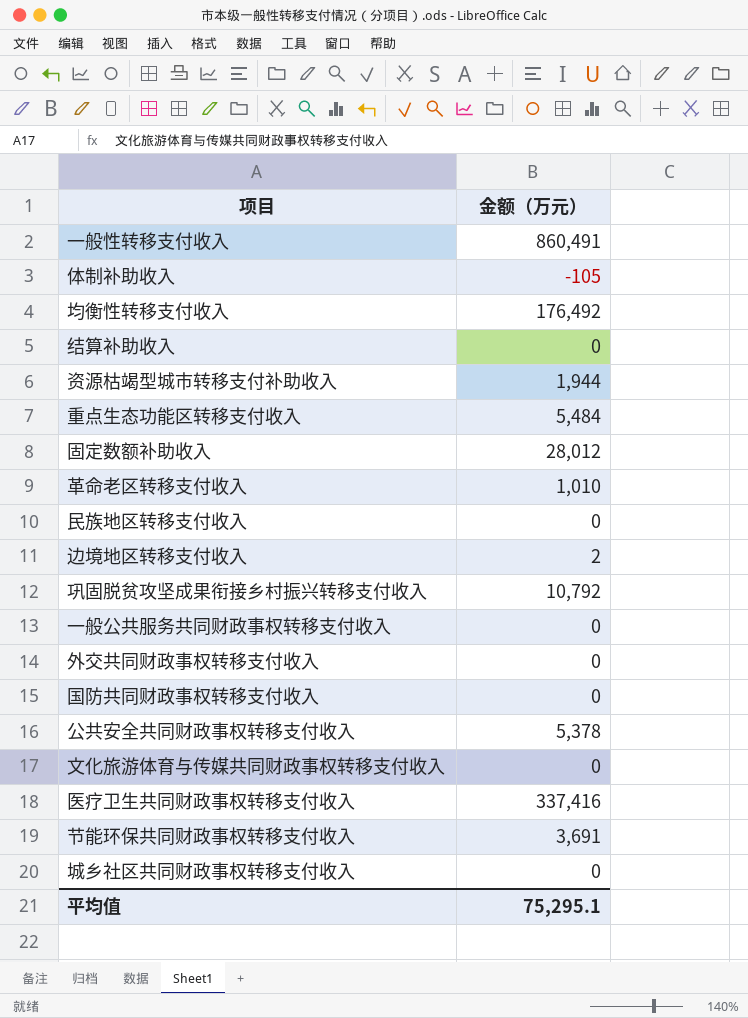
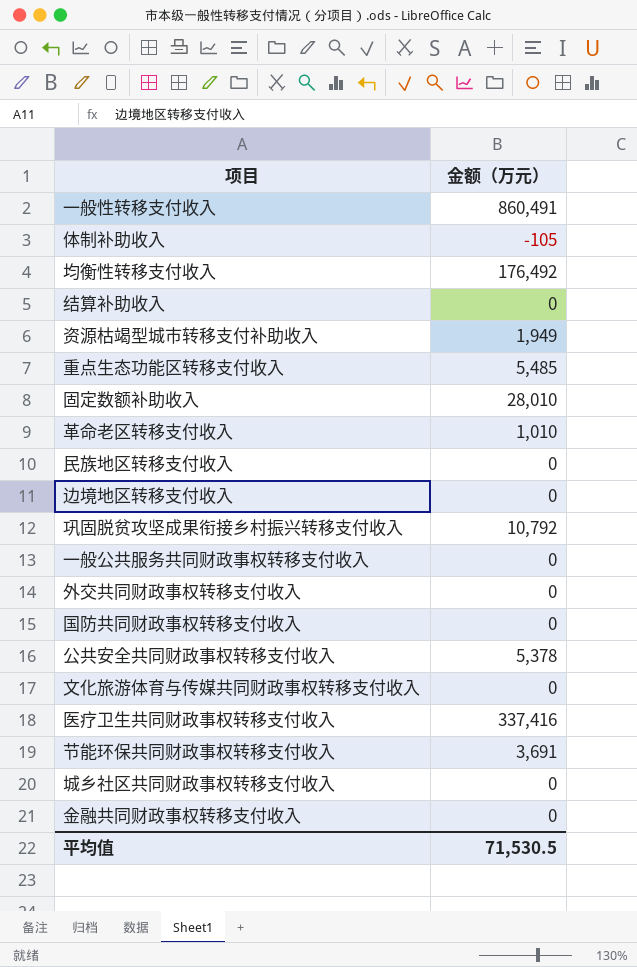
资源枯竭型城市转移支付补助收入 | 金额（万元）: 1,944 -> 1,949
重点生态功能区转移支付收入 | 金额（万元）: 5,484 -> 5,485
固定数额补助收入 | 金额（万元）: 28,012 -> 28,010
边境地区转移支付收入 | 金额（万元）: 2 -> 0
row 金融共同财政事权转移支付收入: none -> 0
平均值 | 金额（万元）: 75,295.1 -> 71,530.5

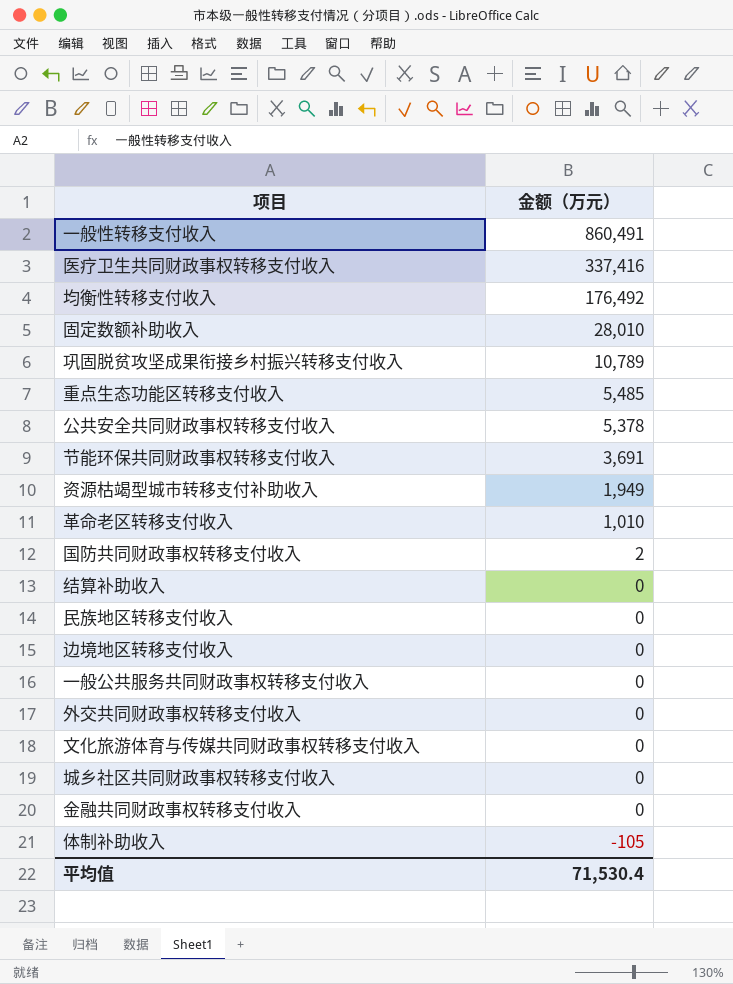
row order: none -> 金额（万元） descending
巩固脱贫攻坚成果衔接乡村振兴转移支付收入 | 金额（万元）: 10,792 -> 10,789
国防共同财政事权转移支付收入 | 金额（万元）: 0 -> 2
平均值 | 金额（万元）: 71,530.5 -> 71,530.4

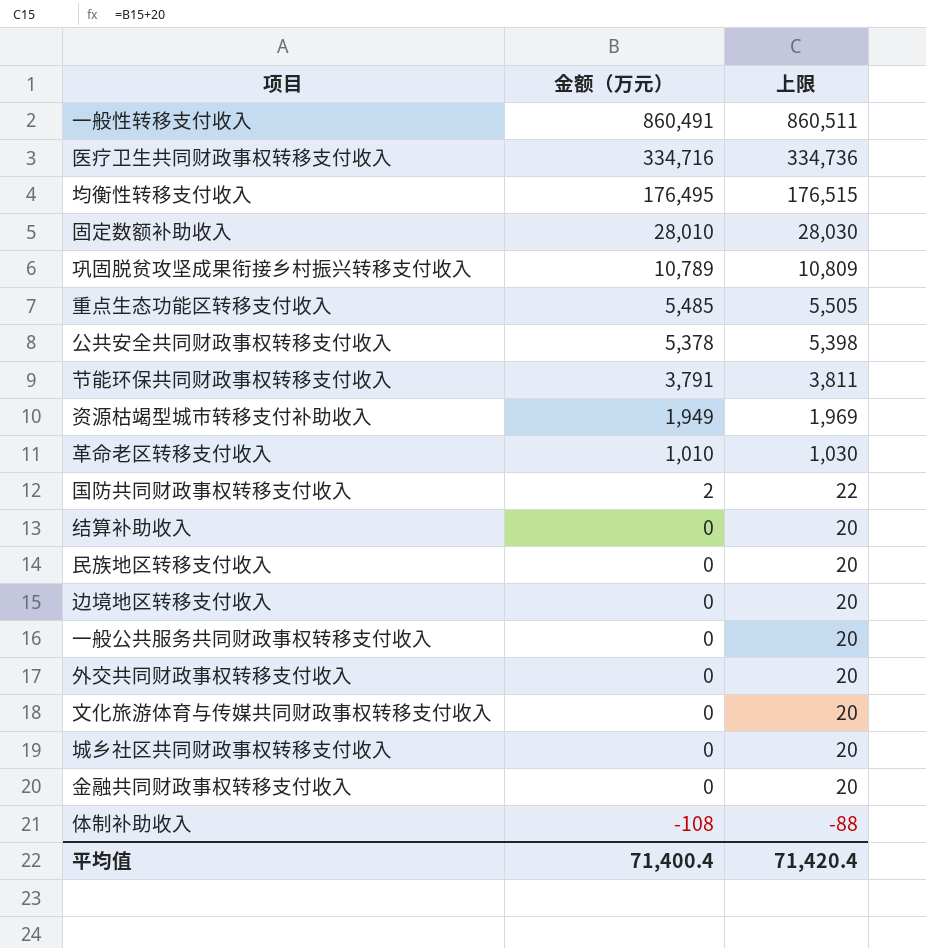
column 上限 | formula: none -> [金额（万元）] + 20
医疗卫生共同财政事权转移支付收入 | 金额（万元）: 337,416 -> 334,716
均衡性转移支付收入 | 金额（万元）: 176,492 -> 176,495
节能环保共同财政事权转移支付收入 | 金额（万元）: 3,691 -> 3,791
体制补助收入 | 金额（万元）: -105 -> -108
平均值 | 金额（万元）: 71,530.4 -> 71,400.4

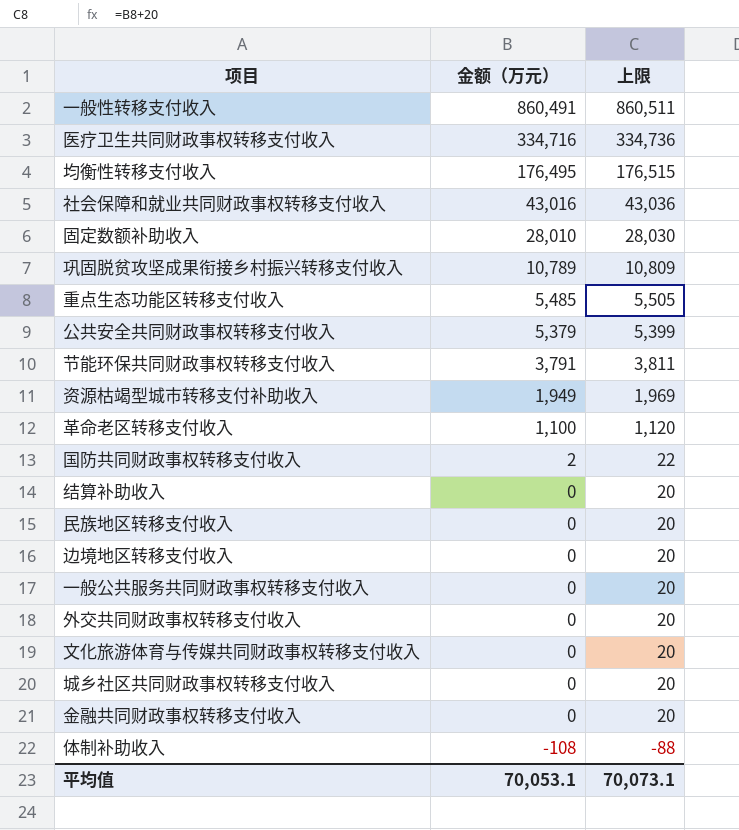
row 社会保障和就业共同财政事权转移支付收入: none -> 43,016 | 43,036
公共安全共同财政事权转移支付收入 | 金额（万元）: 5,378 -> 5,379
公共安全共同财政事权转移支付收入 | 上限: 5,398 -> 5,399
革命老区转移支付收入 | 金额（万元）: 1,010 -> 1,100
革命老区转移支付收入 | 上限: 1,030 -> 1,120
平均值 | 金额（万元）: 71,400.4 -> 70,053.1
平均值 | 上限: 71,420.4 -> 70,073.1

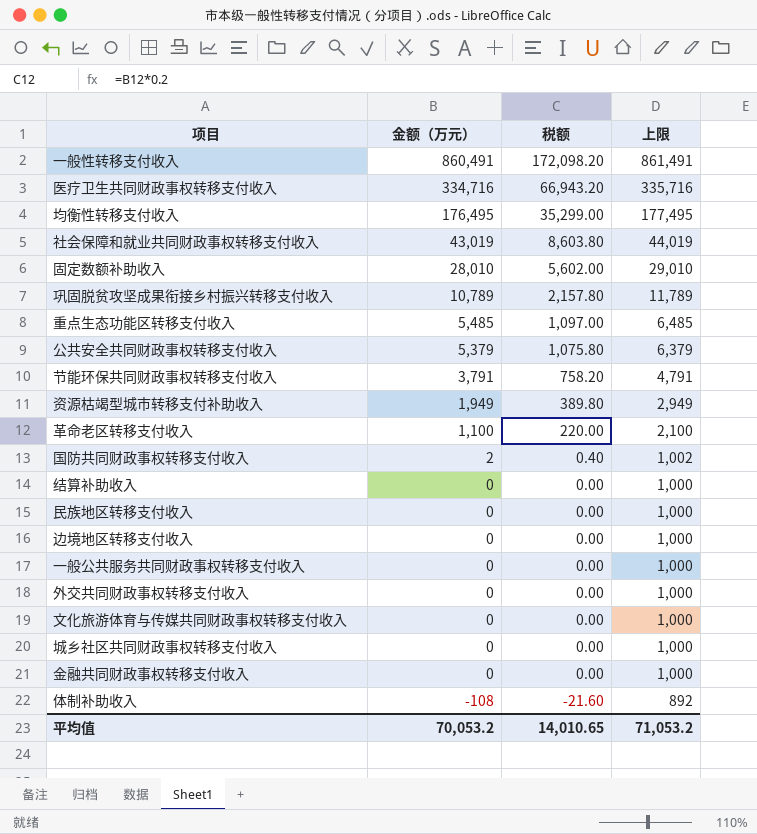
column 税额 | formula: none -> [金额（万元）] * 0.2
column 上限 | formula: [金额（万元）] + 20 -> [金额（万元）] + 1000
社会保障和就业共同财政事权转移支付收入 | 金额（万元）: 43,016 -> 43,019
平均值 | 金额（万元）: 70,053.1 -> 70,053.2
平均值 | 上限: 70,073.1 -> 71,053.2

